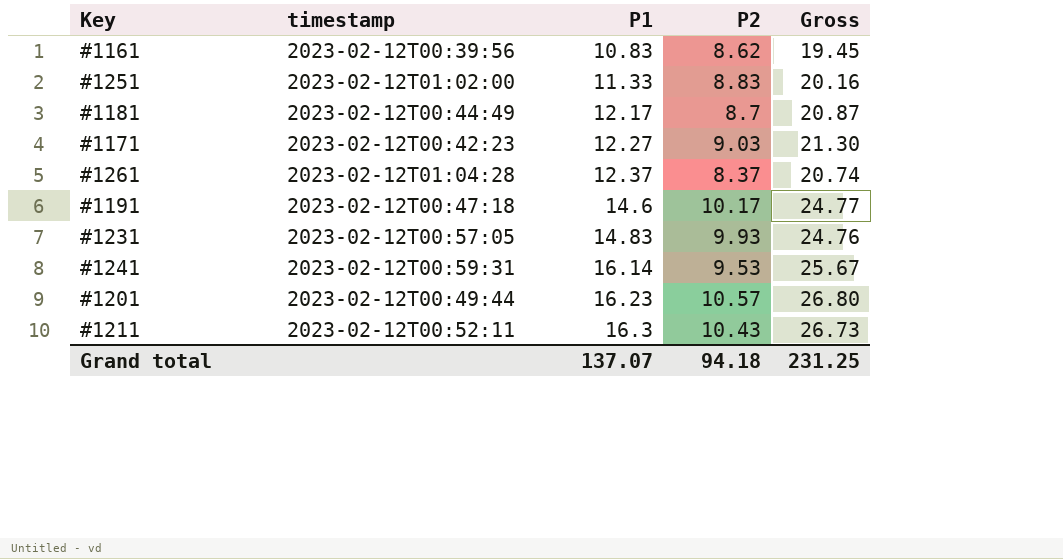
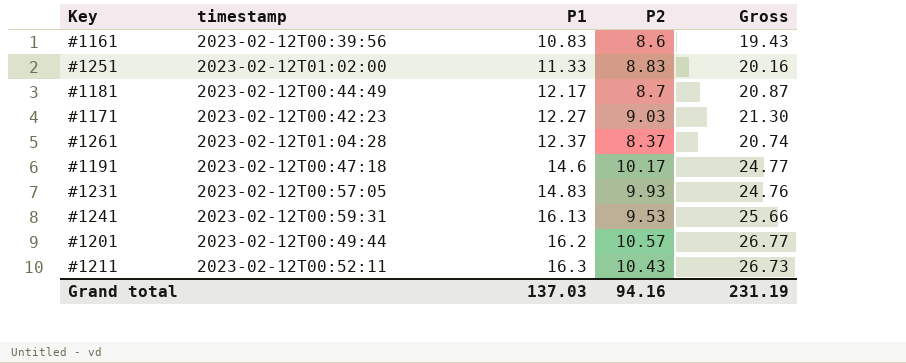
#1161 | P2: 8.62 -> 8.6
#1161 | Gross: 19.45 -> 19.43
#1241 | P1: 16.14 -> 16.13
#1241 | Gross: 25.67 -> 25.66
#1201 | P1: 16.23 -> 16.2
#1201 | Gross: 26.80 -> 26.77
Grand total | P1: 137.07 -> 137.03
Grand total | P2: 94.18 -> 94.16
Grand total | Gross: 231.25 -> 231.19

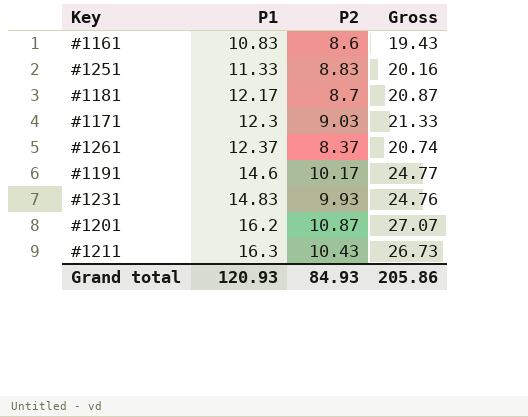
column timestamp | position: 2 -> none
row #1241: 2023-02-12T00:59:31 | 16.13 | 9.53 | 25.66 -> none
#1171 | P1: 12.27 -> 12.3
#1171 | Gross: 21.30 -> 21.33
#1201 | P2: 10.57 -> 10.87
#1201 | Gross: 26.77 -> 27.07
Grand total | P1: 137.03 -> 120.93
Grand total | P2: 94.16 -> 84.93
Grand total | Gross: 231.19 -> 205.86

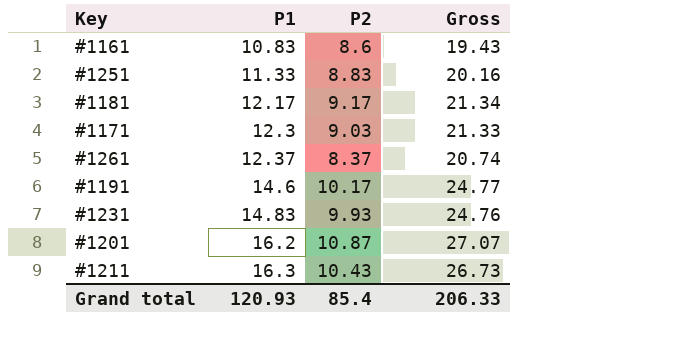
#1181 | P2: 8.7 -> 9.17
#1181 | Gross: 20.87 -> 21.34
Grand total | P2: 84.93 -> 85.4
Grand total | Gross: 205.86 -> 206.33

